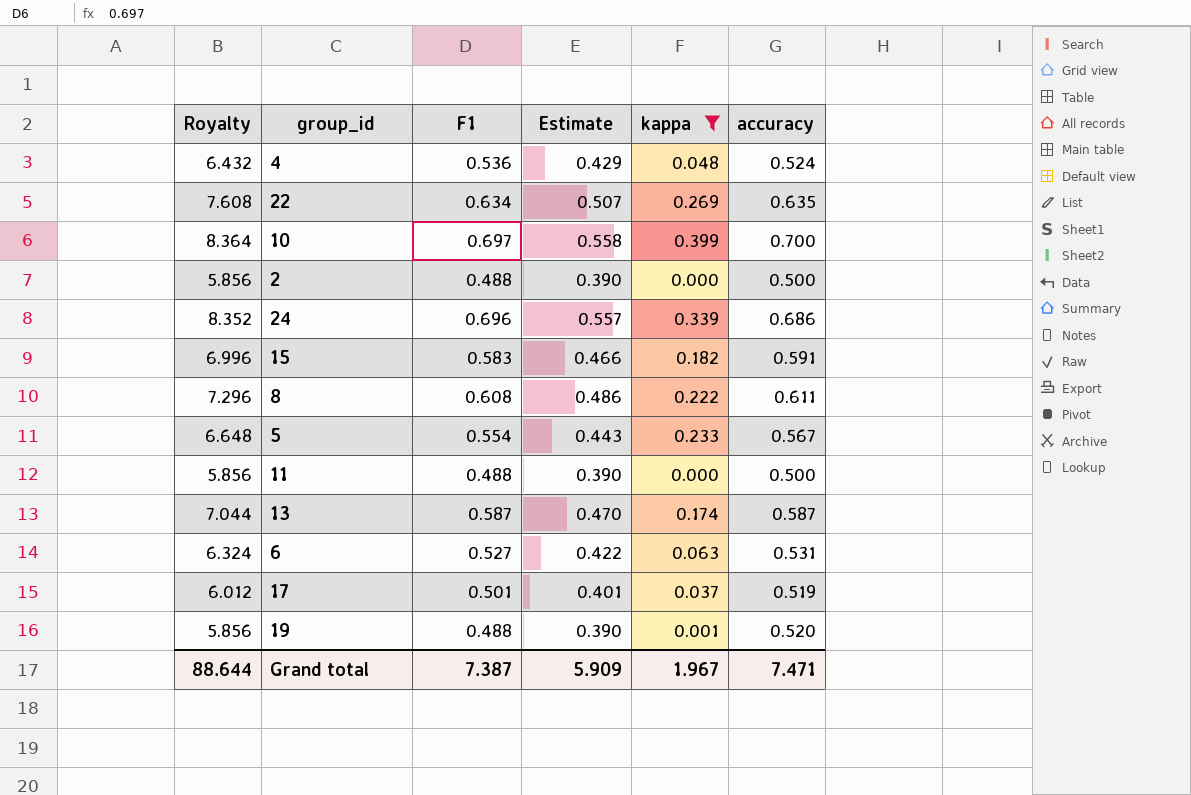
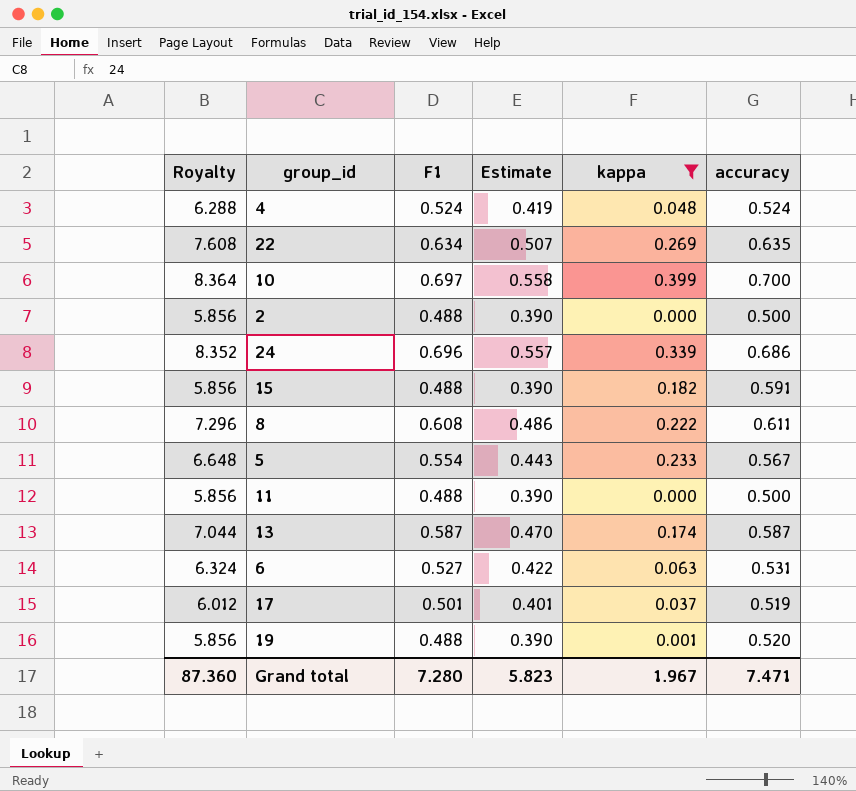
4 | Royalty: 6.432 -> 6.288
4 | F1: 0.536 -> 0.524
4 | Estimate: 0.429 -> 0.419
15 | Royalty: 6.996 -> 5.856
15 | F1: 0.583 -> 0.488
15 | Estimate: 0.466 -> 0.390
Grand total | Royalty: 88.644 -> 87.360
Grand total | F1: 7.387 -> 7.280
Grand total | Estimate: 5.909 -> 5.823

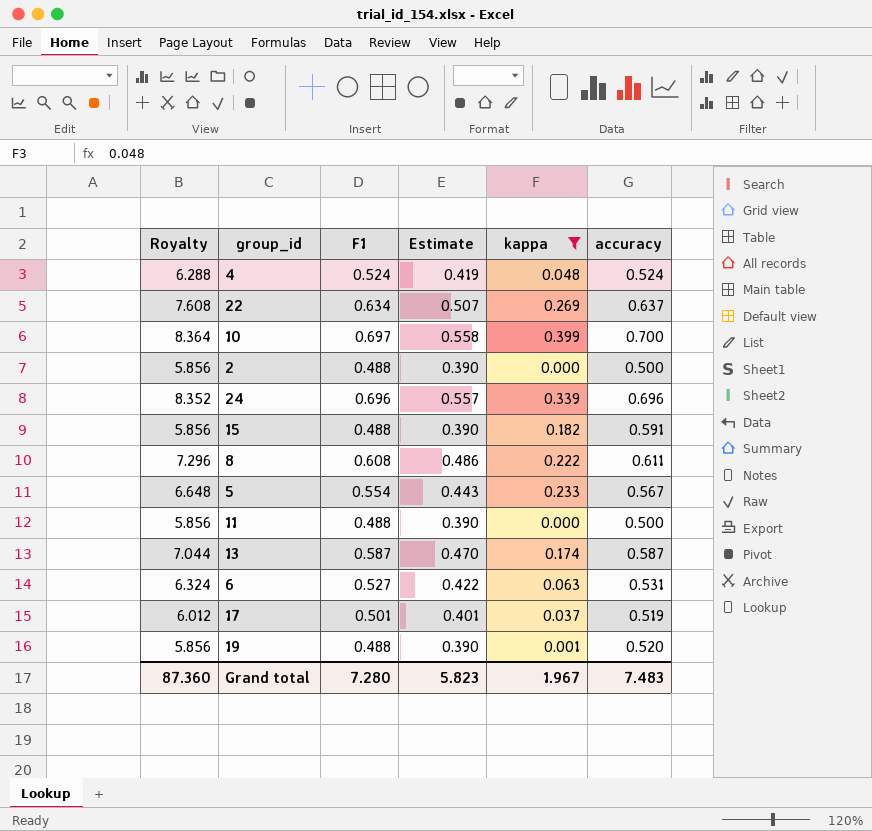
22 | accuracy: 0.635 -> 0.637
24 | accuracy: 0.686 -> 0.696
Grand total | accuracy: 7.471 -> 7.483

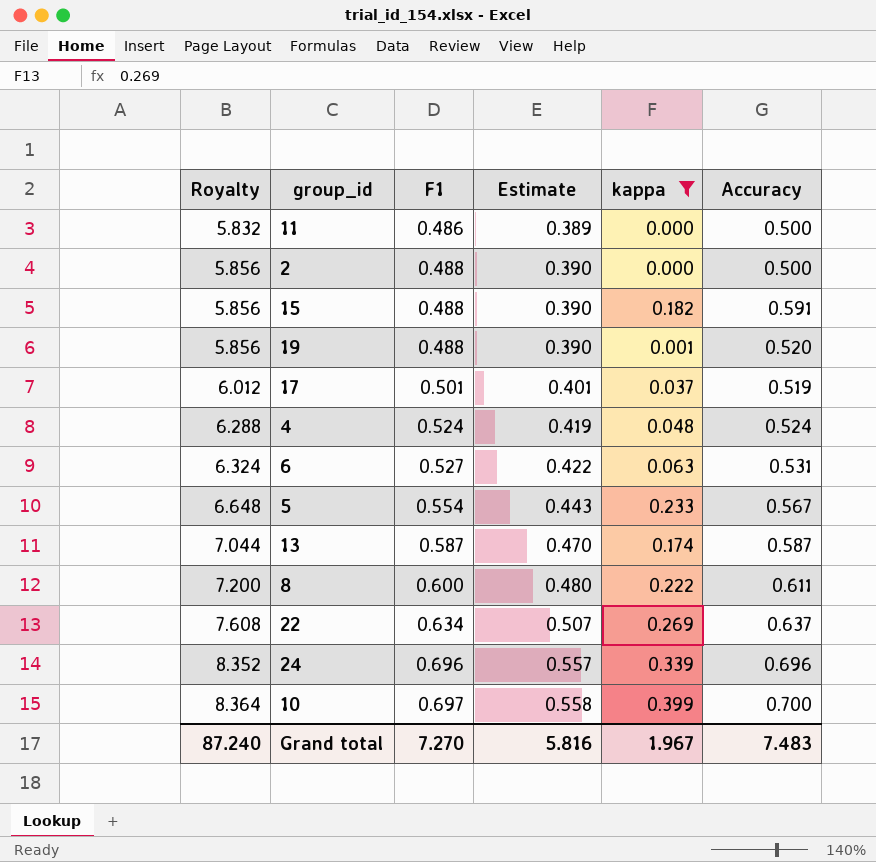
row order: none -> Royalty ascending
column name: accuracy -> Accuracy
11 | Royalty: 5.856 -> 5.832
11 | F1: 0.488 -> 0.486
11 | Estimate: 0.390 -> 0.389
8 | Royalty: 7.296 -> 7.200
8 | F1: 0.608 -> 0.600
8 | Estimate: 0.486 -> 0.480
Grand total | Royalty: 87.360 -> 87.240
Grand total | F1: 7.280 -> 7.270
Grand total | Estimate: 5.823 -> 5.816

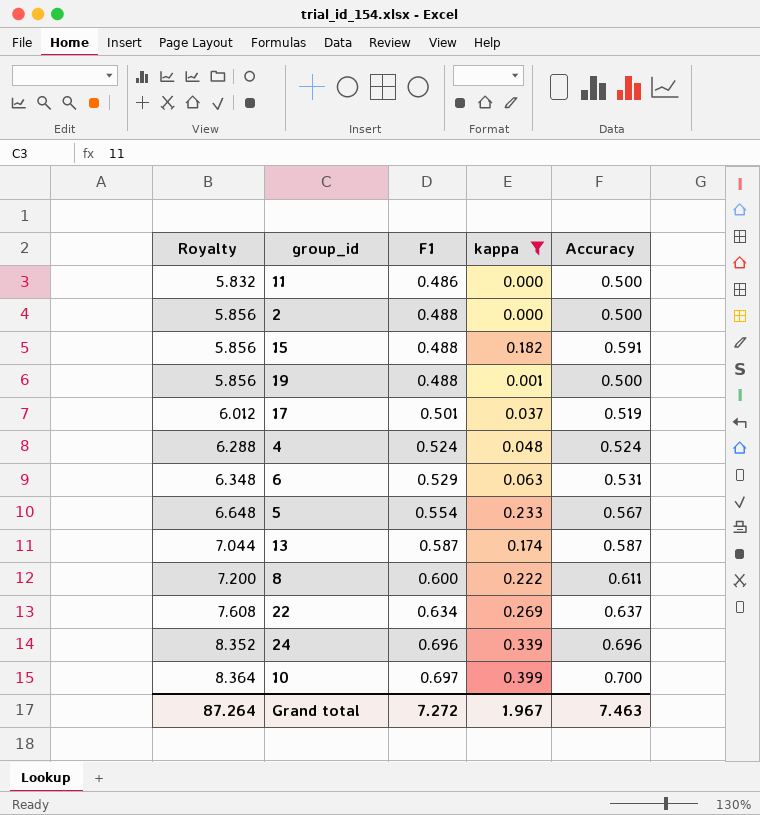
column Estimate | formula: [F1] * 0.8 -> none
19 | Accuracy: 0.520 -> 0.500
6 | Royalty: 6.324 -> 6.348
6 | F1: 0.527 -> 0.529
Grand total | Royalty: 87.240 -> 87.264
Grand total | F1: 7.270 -> 7.272
Grand total | Accuracy: 7.483 -> 7.463

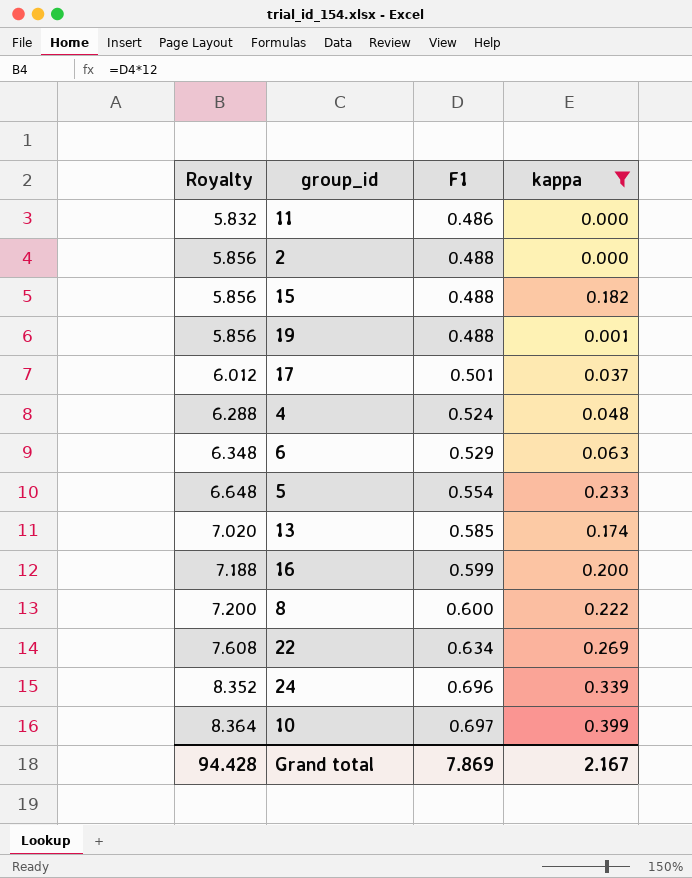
column Accuracy | position: 5 -> none
13 | Royalty: 7.044 -> 7.020
13 | F1: 0.587 -> 0.585
row 16: none -> 7.188 | 0.599 | 0.200
Grand total | Royalty: 87.264 -> 94.428
Grand total | F1: 7.272 -> 7.869
Grand total | kappa: 1.967 -> 2.167

